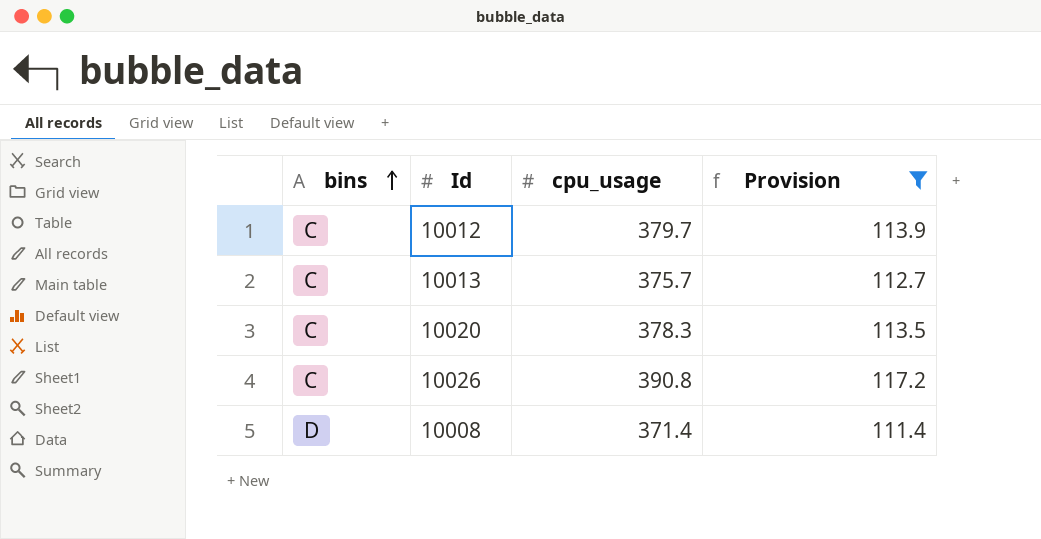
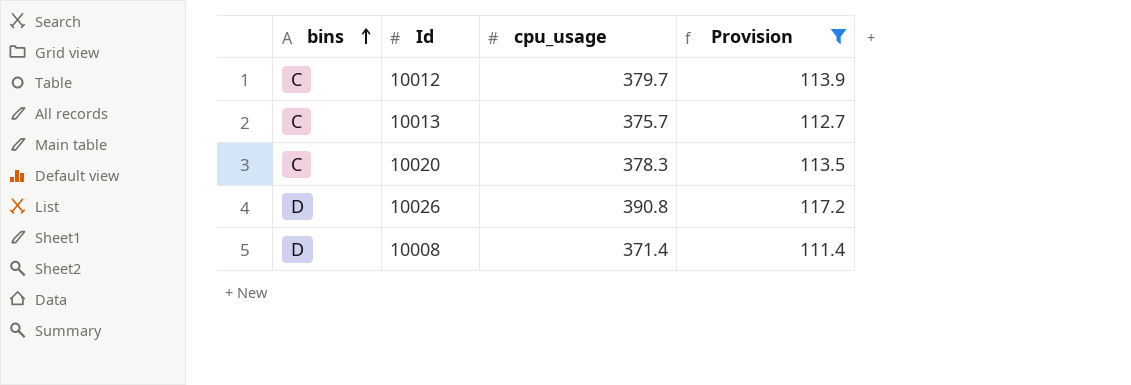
10026 | bins: C -> D

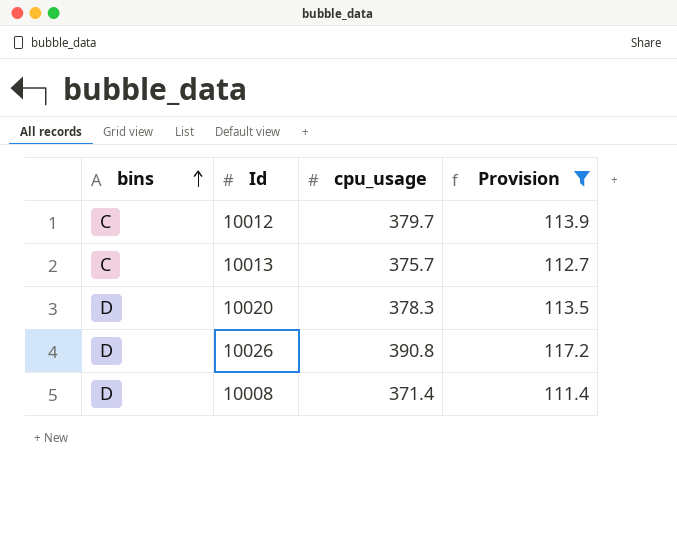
10020 | bins: C -> D

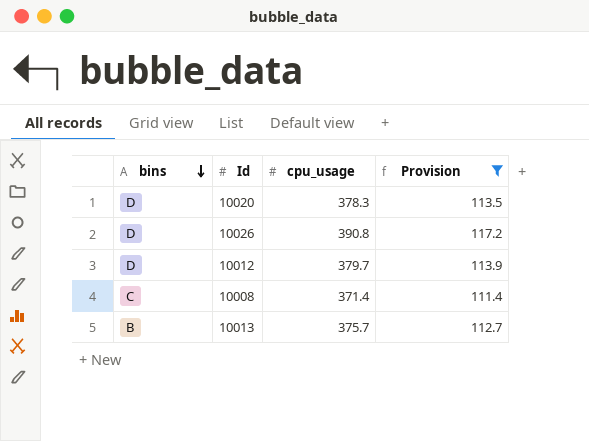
row order: bins ascending -> bins descending
10012 | bins: C -> D
10008 | bins: D -> C
10013 | bins: C -> B

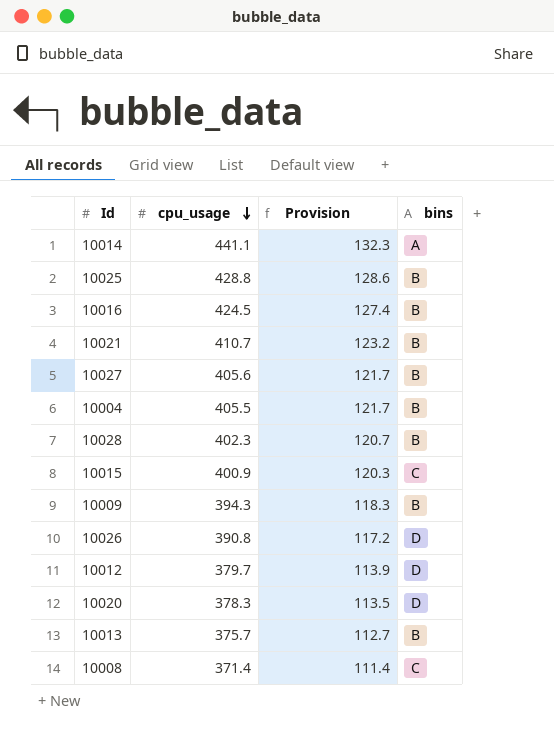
filter: Provision <= 117.2 -> none
row order: bins descending -> cpu_usage descending
column bins | position: 1 -> 4

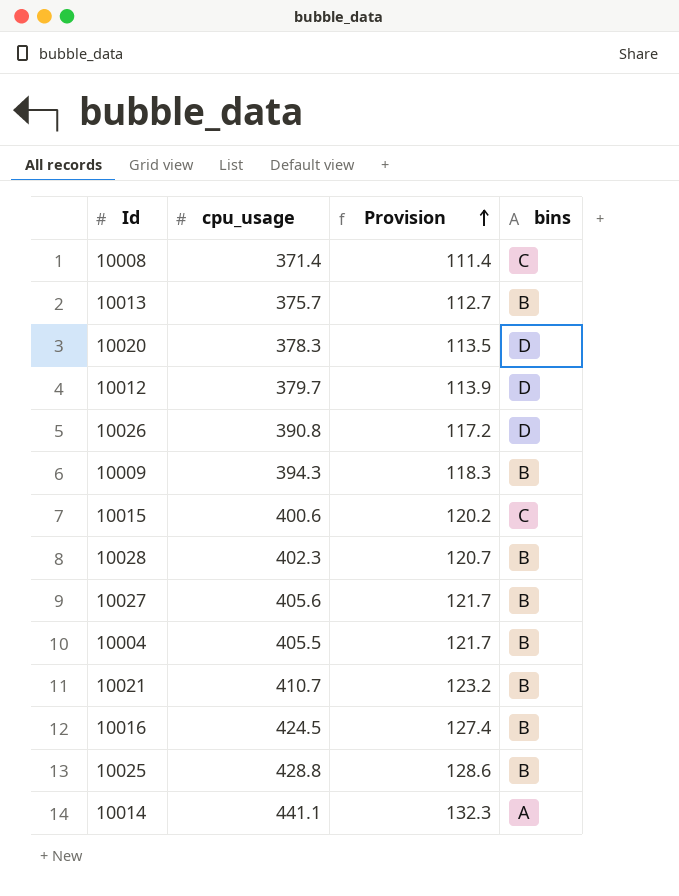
row order: cpu_usage descending -> Provision ascending
10015 | cpu_usage: 400.9 -> 400.6
10015 | Provision: 120.3 -> 120.2

